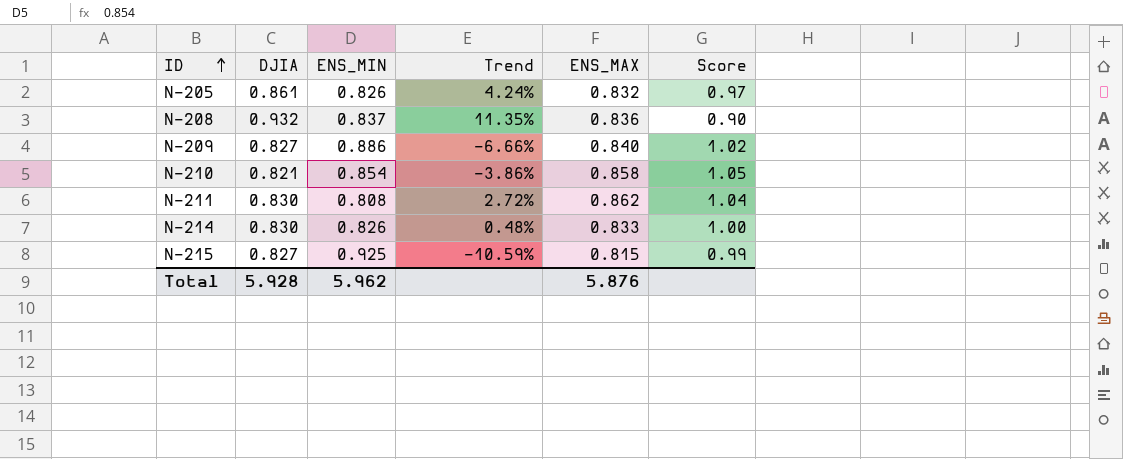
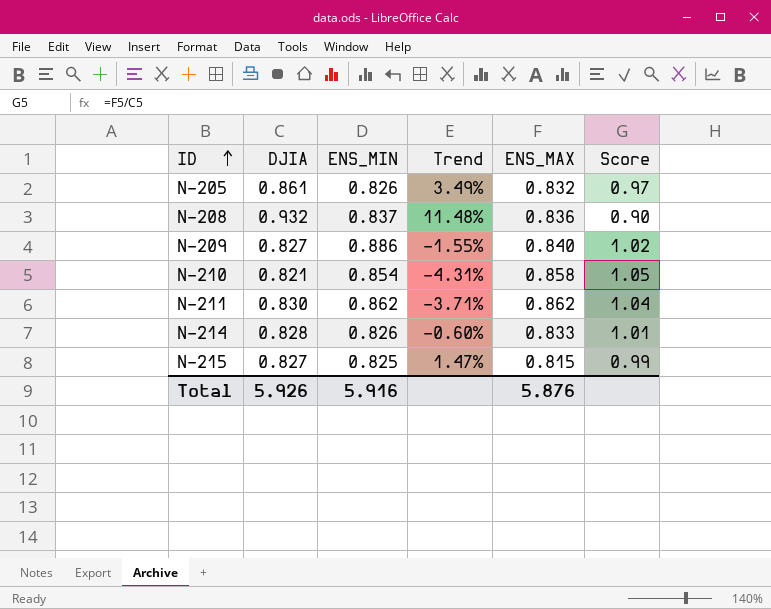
column Trend | formula: ([DJIA] - [ENS_MIN]) / [ENS_MIN] -> ([DJIA] - [ENS_MAX]) / [ENS_MAX]
N-211 | ENS_MIN: 0.808 -> 0.862
N-214 | DJIA: 0.830 -> 0.828
N-214 | Score: 1.00 -> 1.01
N-215 | ENS_MIN: 0.925 -> 0.825
Total | DJIA: 5.928 -> 5.926
Total | ENS_MIN: 5.962 -> 5.916

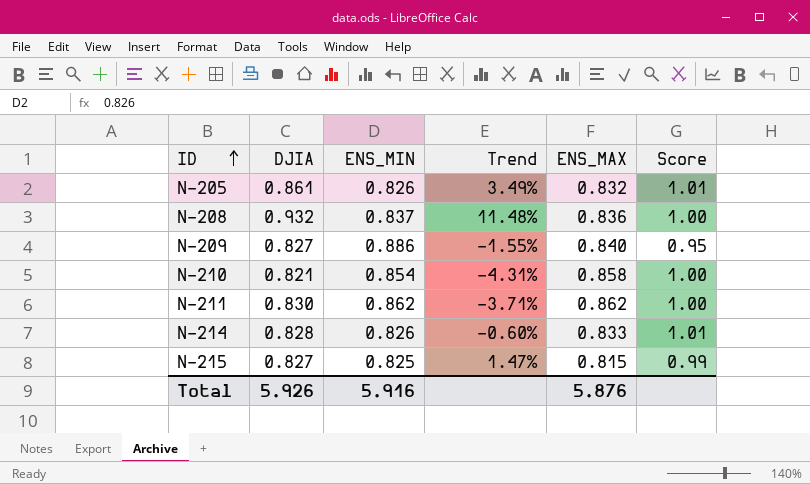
column Score | formula: [ENS_MAX] / [DJIA] -> [ENS_MAX] / [ENS_MIN]

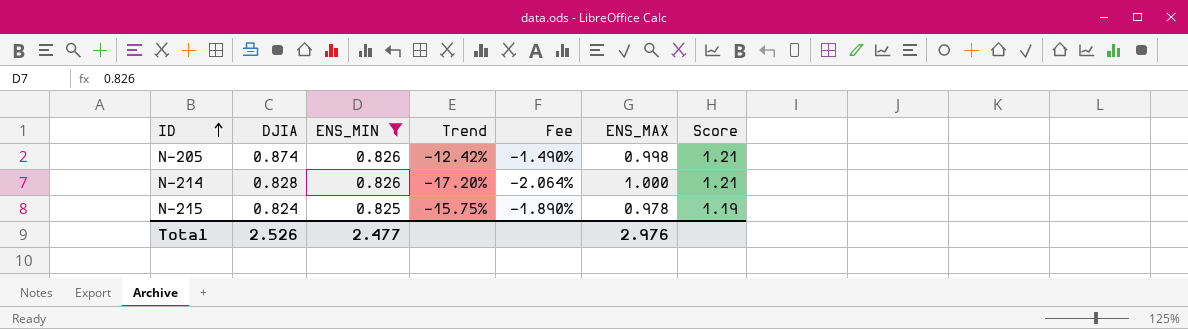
filter: none -> ENS_MIN <= 0.826
column Fee | formula: none -> [Trend] * 0.12
N-205 | DJIA: 0.861 -> 0.874
N-205 | Trend: 3.49% -> -12.42%
N-205 | ENS_MAX: 0.832 -> 0.998
N-205 | Score: 1.01 -> 1.21
N-214 | Trend: -0.60% -> -17.20%
N-214 | ENS_MAX: 0.833 -> 1.000
N-214 | Score: 1.01 -> 1.21
N-215 | DJIA: 0.827 -> 0.824
N-215 | Trend: 1.47% -> -15.75%
N-215 | ENS_MAX: 0.815 -> 0.978
N-215 | Score: 0.99 -> 1.19
Total | DJIA: 5.926 -> 2.526
Total | ENS_MIN: 5.916 -> 2.477
Total | ENS_MAX: 5.876 -> 2.976

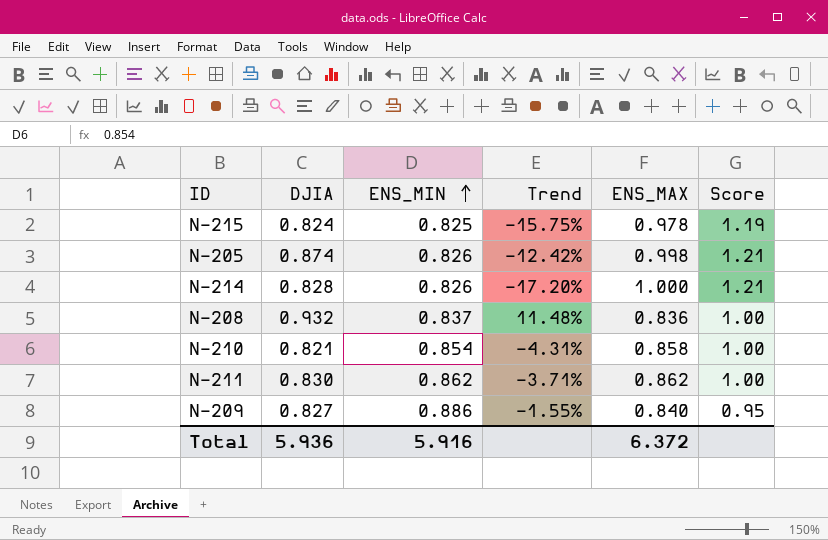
filter: ENS_MIN <= 0.826 -> none
row order: ID ascending -> ENS_MIN ascending
column Fee | formula: [Trend] * 0.12 -> none
Total | DJIA: 2.526 -> 5.936
Total | ENS_MIN: 2.477 -> 5.916
Total | ENS_MAX: 2.976 -> 6.372

